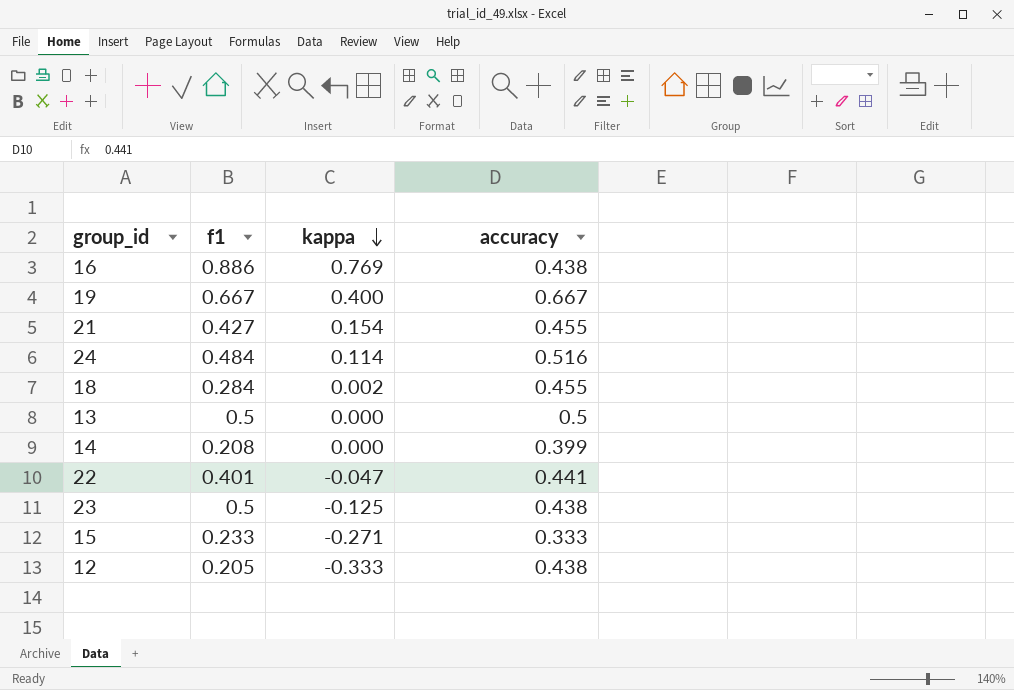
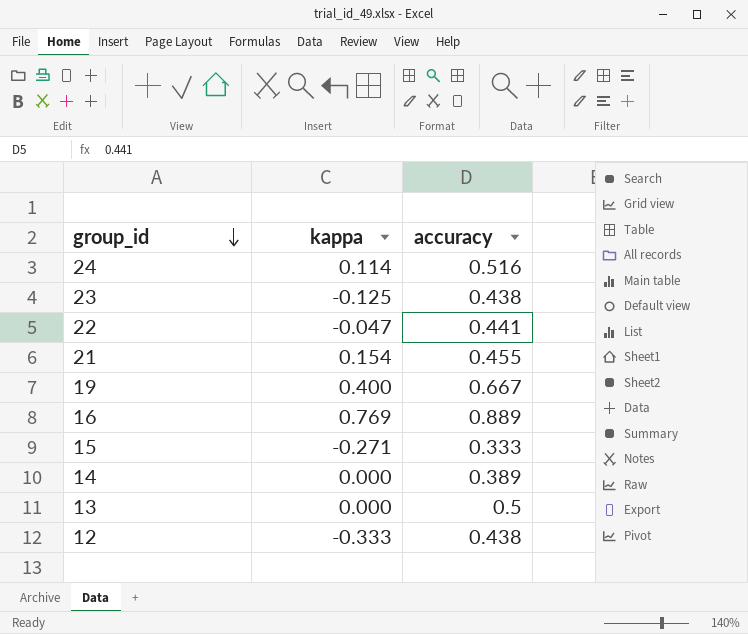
row order: kappa descending -> group_id descending
column f1 | position: 2 -> none
row 18: 0.284 | 0.002 | 0.455 -> none
16 | accuracy: 0.438 -> 0.889
14 | accuracy: 0.399 -> 0.389

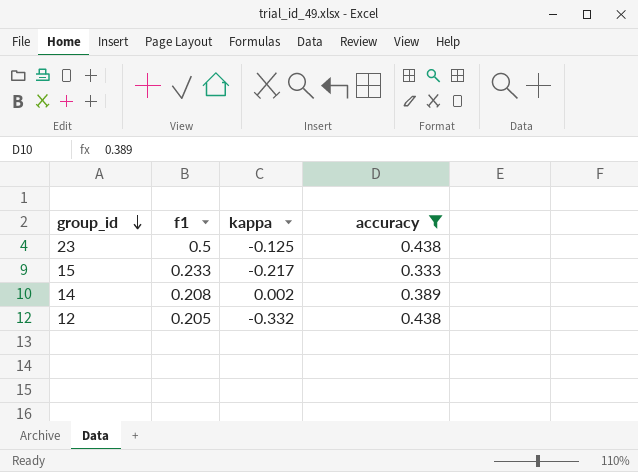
filter: none -> accuracy <= 0.438
column f1 | position: none -> 2
15 | kappa: -0.271 -> -0.217
14 | kappa: 0.000 -> 0.002
12 | kappa: -0.333 -> -0.332

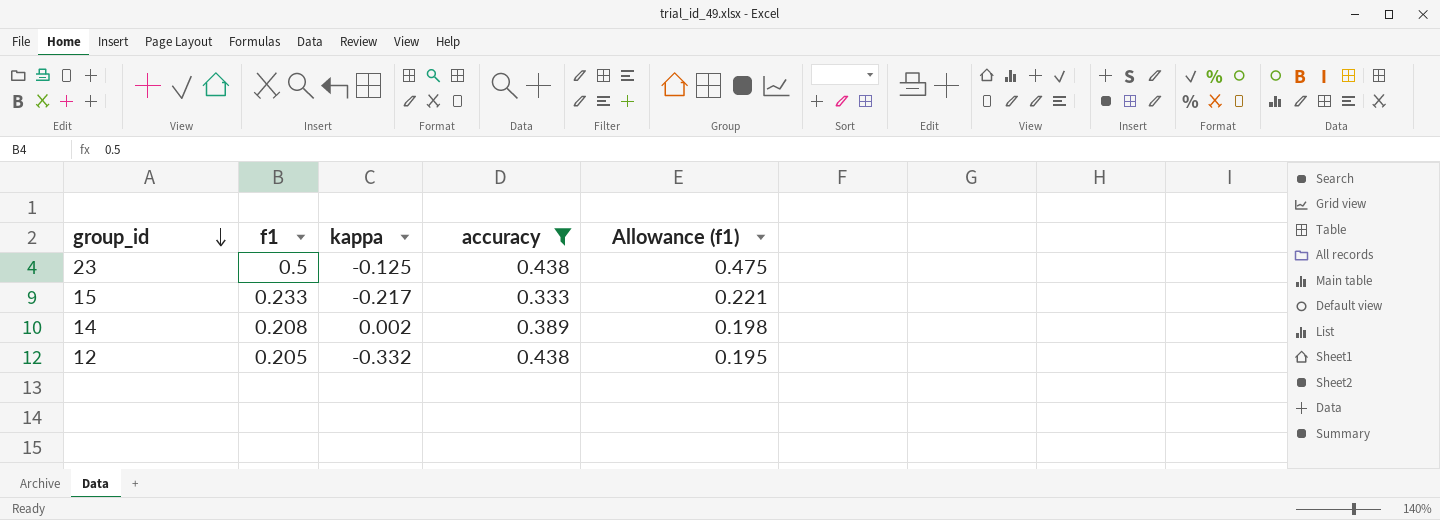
column Allowance (f1) | formula: none -> [f1] * 0.95

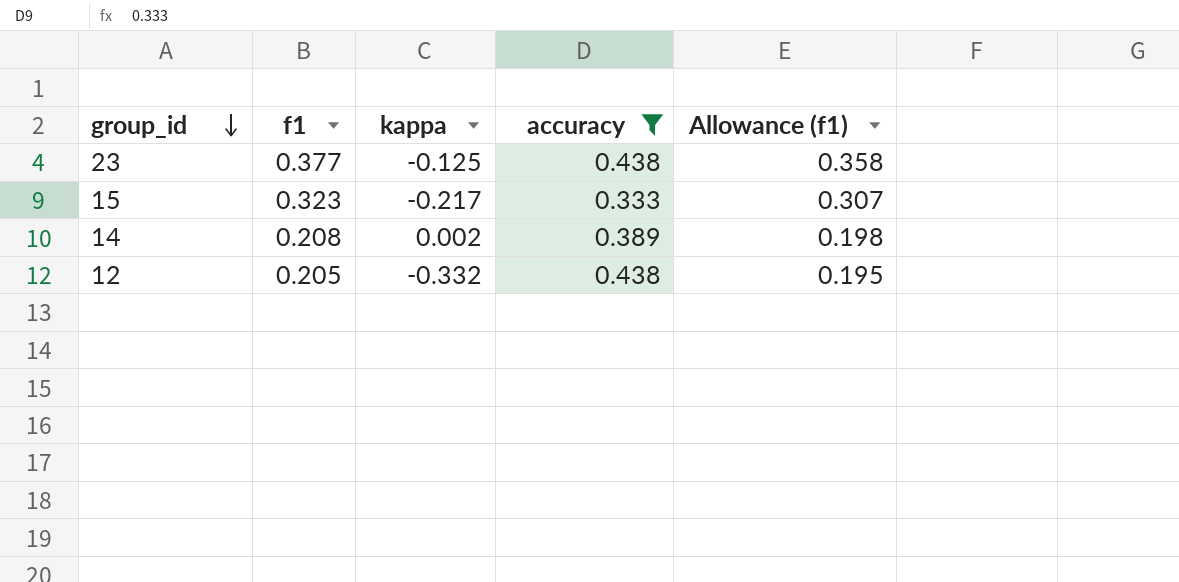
23 | f1: 0.5 -> 0.377
23 | Allowance (f1): 0.475 -> 0.358
15 | f1: 0.233 -> 0.323
15 | Allowance (f1): 0.221 -> 0.307

